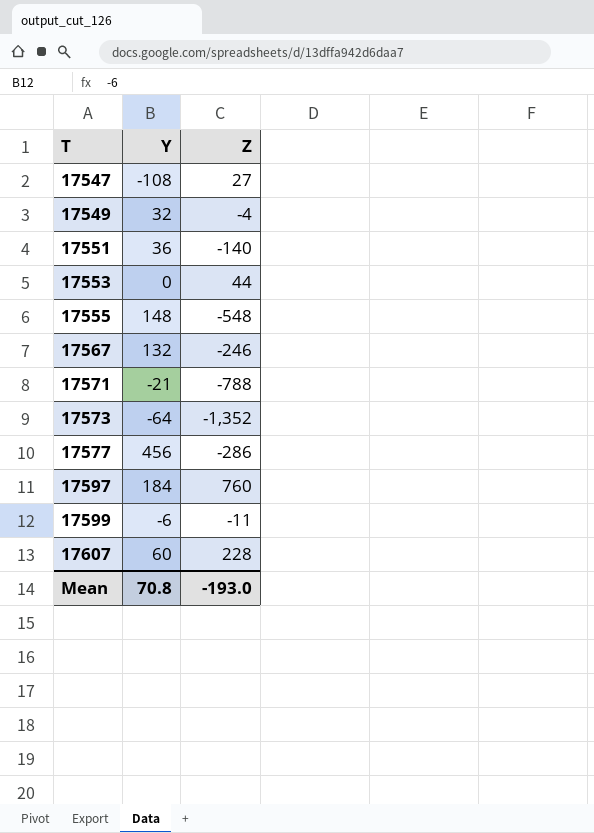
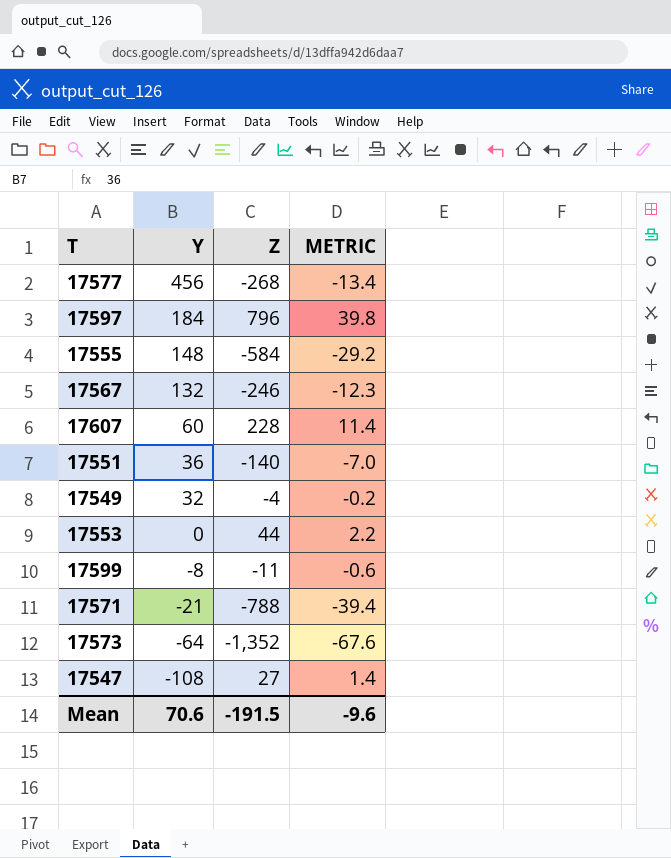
row order: T ascending -> Y descending
column METRIC | formula: none -> [Z] * 0.05
17577 | Z: -286 -> -268
17597 | Z: 760 -> 796
17555 | Z: -548 -> -584
17599 | Y: -6 -> -8
Mean | Y: 70.8 -> 70.6
Mean | Z: -193.0 -> -191.5

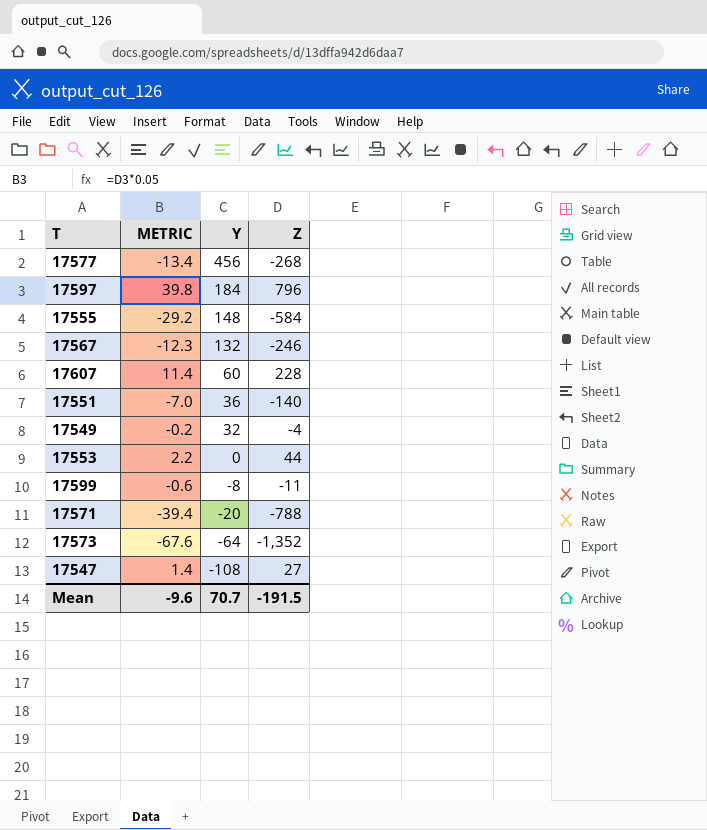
column METRIC | position: 4 -> 2
17571 | Y: -21 -> -20
Mean | Y: 70.6 -> 70.7

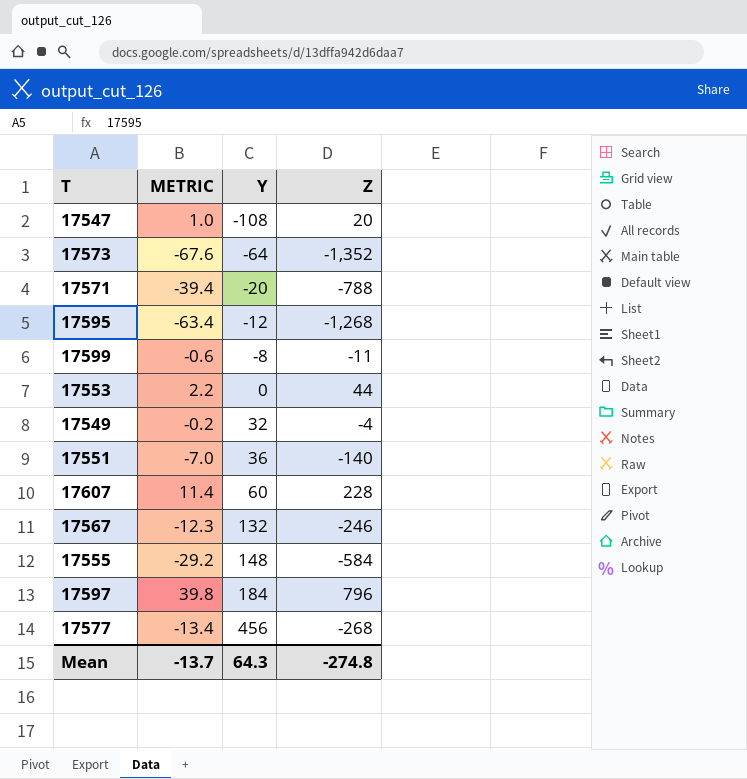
row order: Y descending -> Y ascending
17547 | METRIC: 1.4 -> 1.0
17547 | Z: 27 -> 20
row 17595: none -> -63.4 | -12 | -1,268
Mean | METRIC: -9.6 -> -13.7
Mean | Y: 70.7 -> 64.3
Mean | Z: -191.5 -> -274.8

